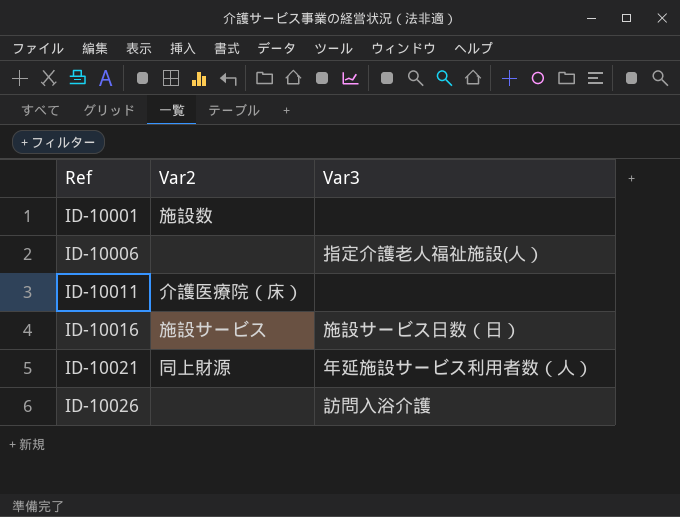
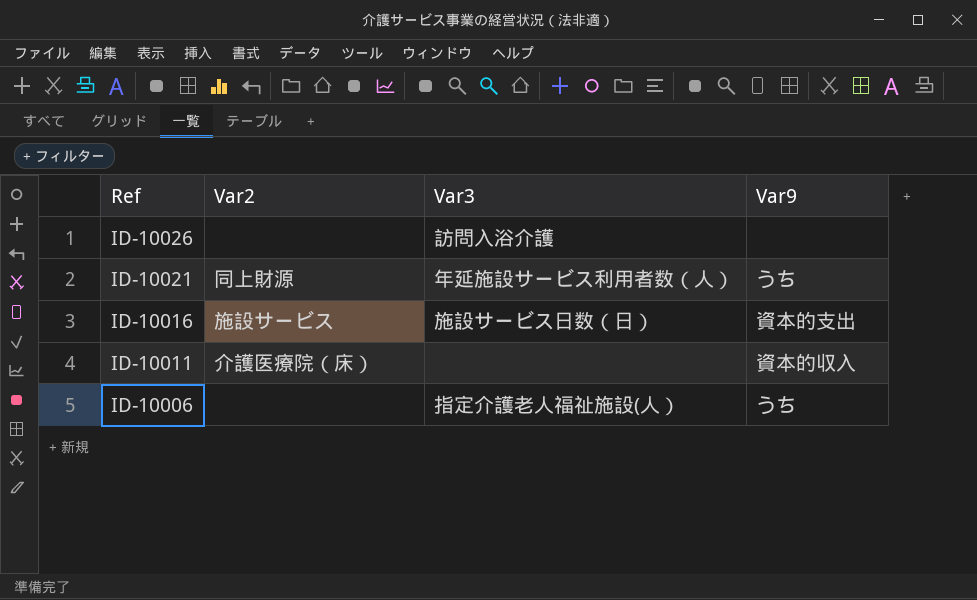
row order: Ref ascending -> Ref descending
column Var9 | position: none -> 4
row ID-10001: 施設数 | none -> none

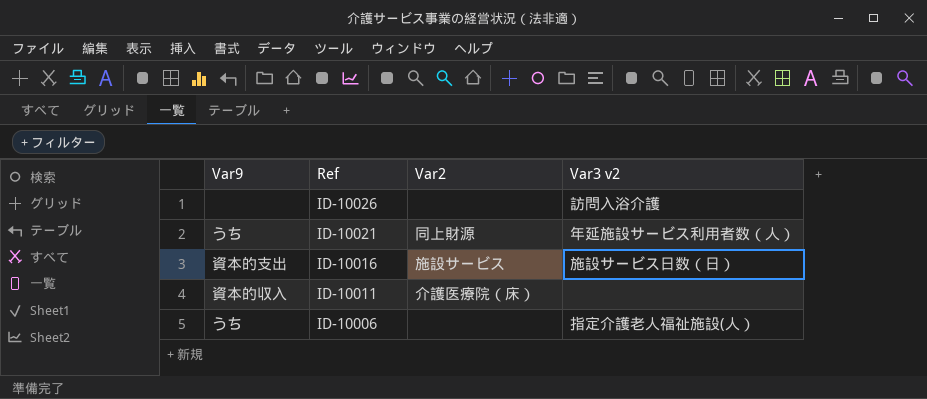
column Var9 | position: 4 -> 1
column name: Var3 -> Var3 v2

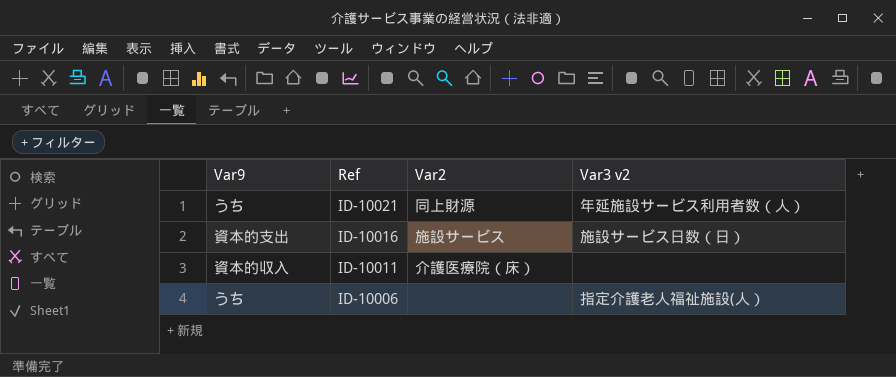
row ID-10026: none | none | 訪問入浴介護 -> none

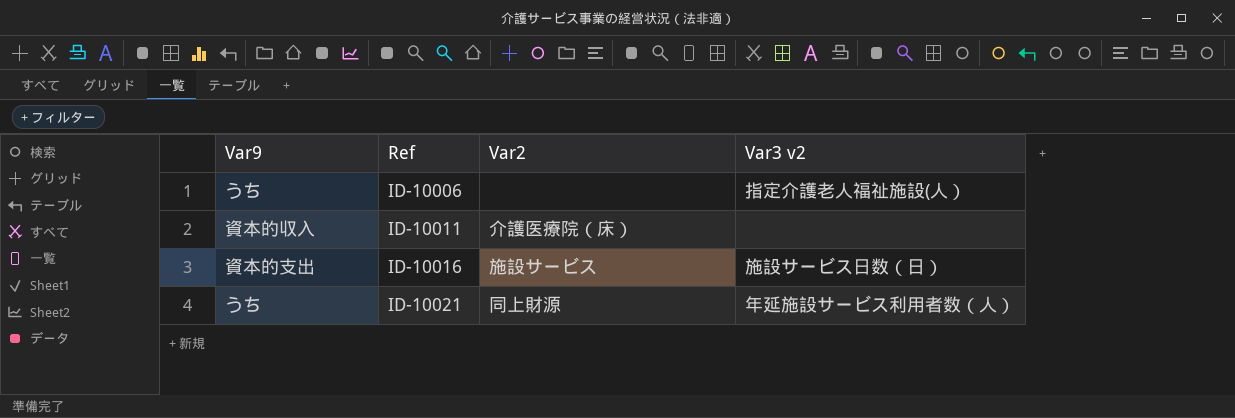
row order: Ref descending -> Ref ascending

